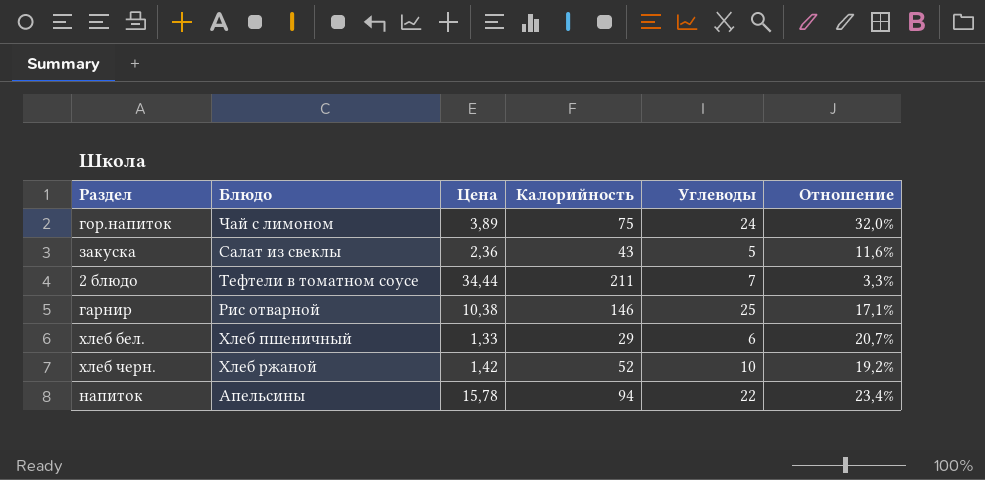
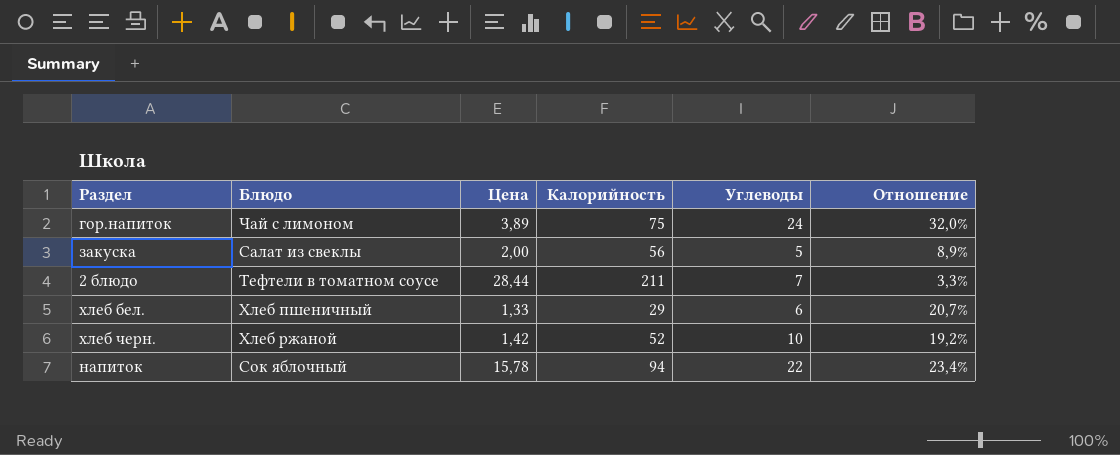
row гарнир: Рис отварной | 10,38 | 146 | 25 | 17,1% -> none
закуска | Цена: 2,36 -> 2,00
закуска | Калорийность: 43 -> 56
закуска | Отношение: 11,6% -> 8,9%
2 блюдо | Цена: 34,44 -> 28,44
напиток | Блюдо: Апельсины -> Сок яблочный

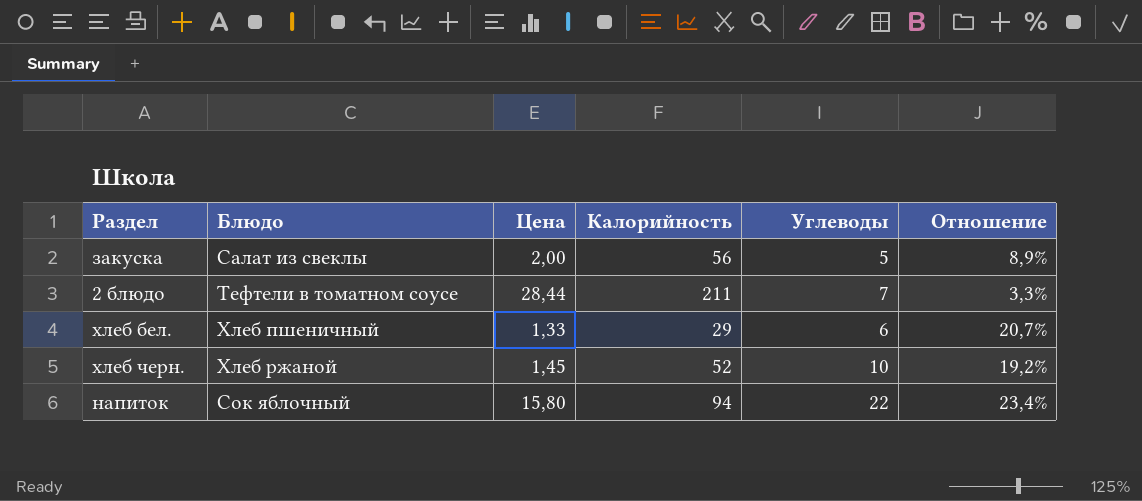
row гор.напиток: Чай с лимоном | 3,89 | 75 | 24 | 32,0% -> none
хлеб черн. | Цена: 1,42 -> 1,45
напиток | Цена: 15,78 -> 15,80

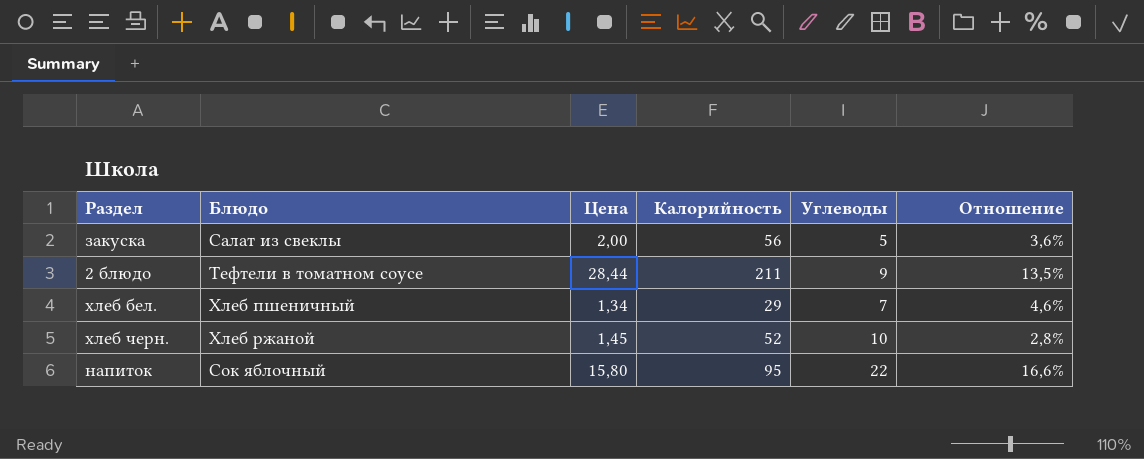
column Отношение | formula: [Углеводы] / [Калорийность] -> [Цена] / [Калорийность]
2 блюдо | Углеводы: 7 -> 9
хлеб бел. | Цена: 1,33 -> 1,34
хлеб бел. | Углеводы: 6 -> 7
напиток | Калорийность: 94 -> 95

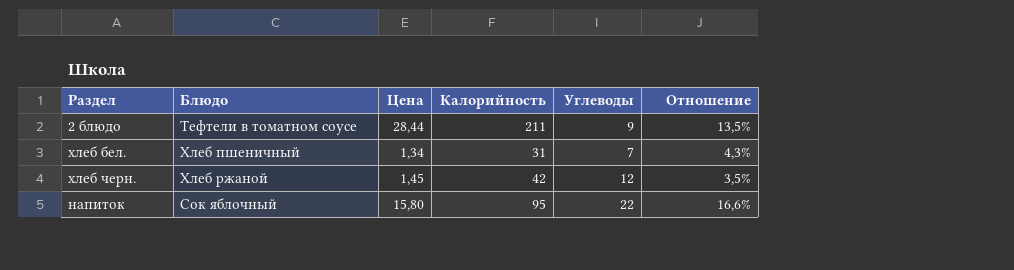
row закуска: Салат из свеклы | 2,00 | 56 | 5 | 3,6% -> none
хлеб бел. | Калорийность: 29 -> 31
хлеб бел. | Отношение: 4,6% -> 4,3%
хлеб черн. | Калорийность: 52 -> 42
хлеб черн. | Углеводы: 10 -> 12
хлеб черн. | Отношение: 2,8% -> 3,5%

